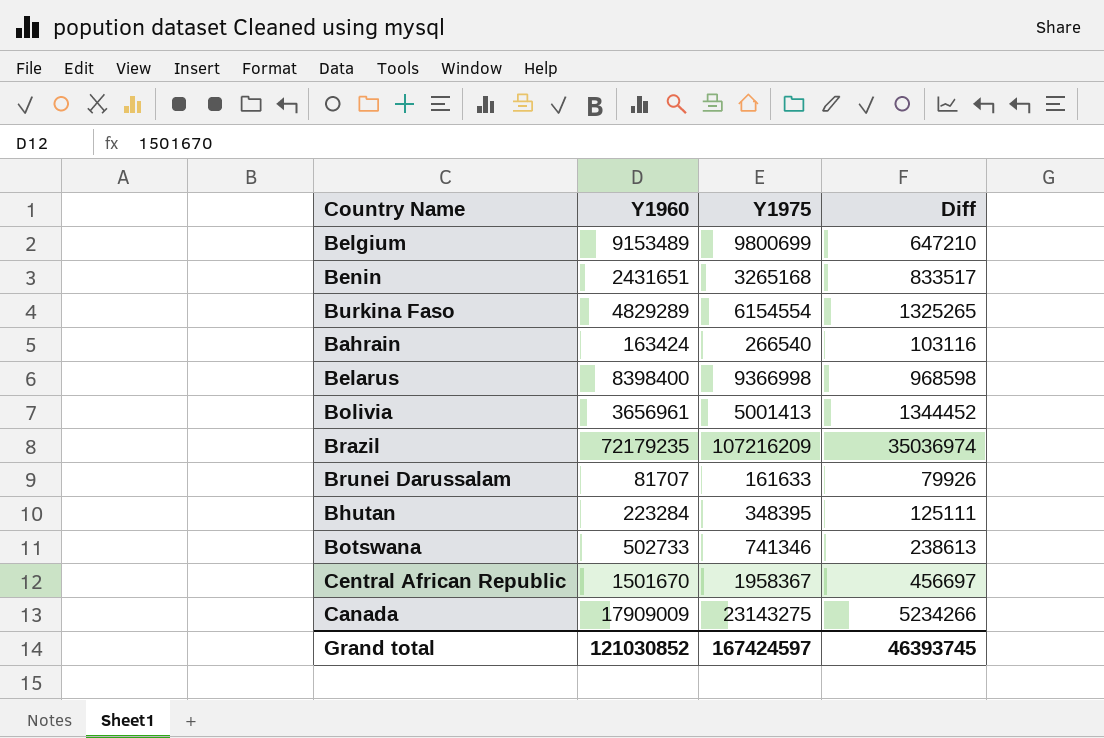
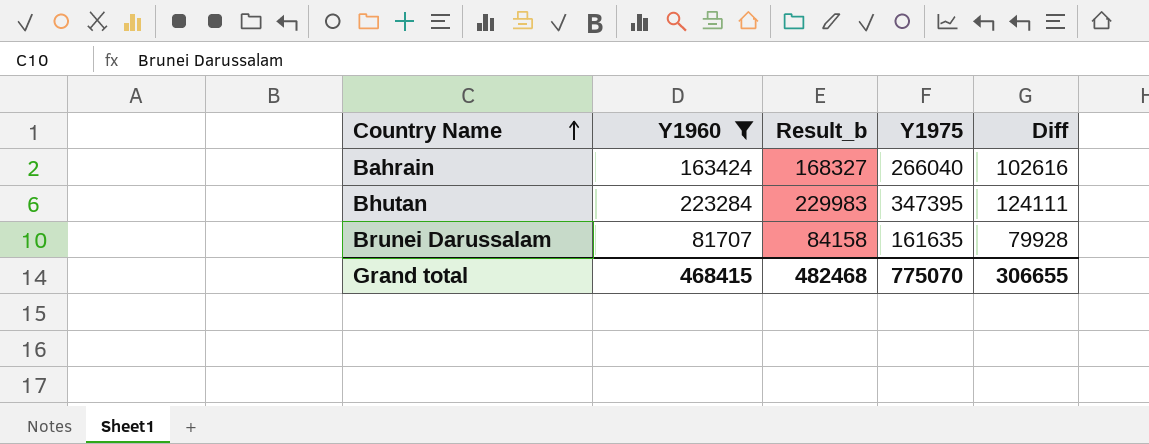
filter: none -> Y1960 <= 223284
row order: none -> Country Name ascending
column Result_b | formula: none -> [Y1960] * 1.03
Bahrain | Y1975: 266540 -> 266040
Bahrain | Diff: 103116 -> 102616
Bhutan | Y1975: 348395 -> 347395
Bhutan | Diff: 125111 -> 124111
Brunei Darussalam | Y1975: 161633 -> 161635
Brunei Darussalam | Diff: 79926 -> 79928
Grand total | Y1960: 121030852 -> 468415
Grand total | Y1975: 167424597 -> 775070
Grand total | Diff: 46393745 -> 306655

